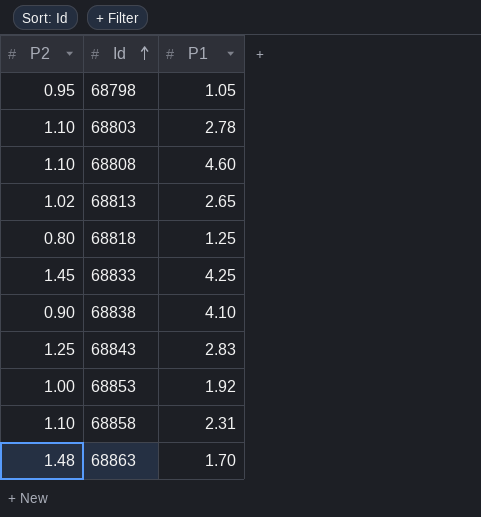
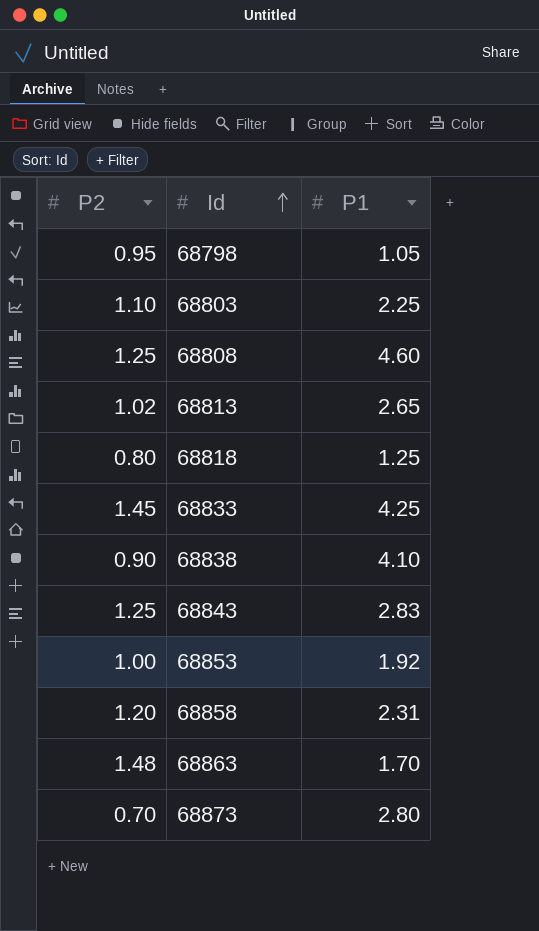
68803 | P1: 2.78 -> 2.25
68808 | P2: 1.10 -> 1.25
68858 | P2: 1.10 -> 1.20
row 68873: none -> 0.70 | 2.80

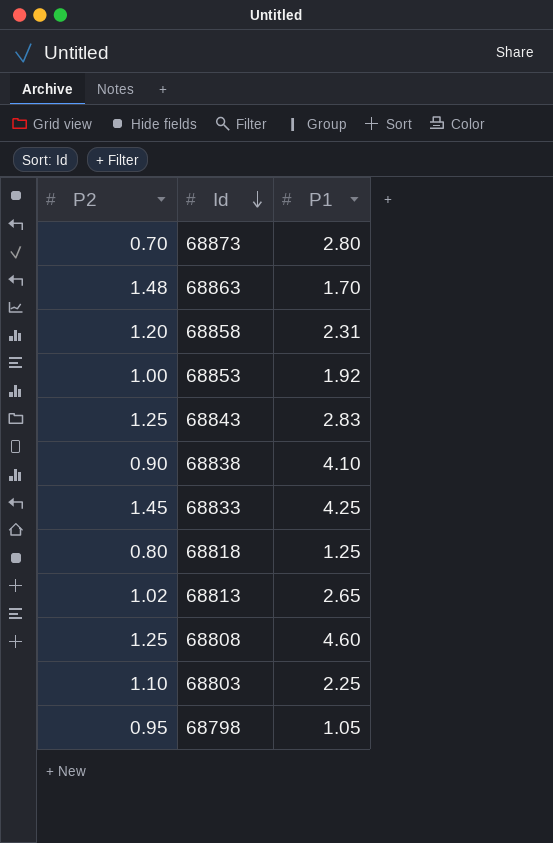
row order: Id ascending -> Id descending

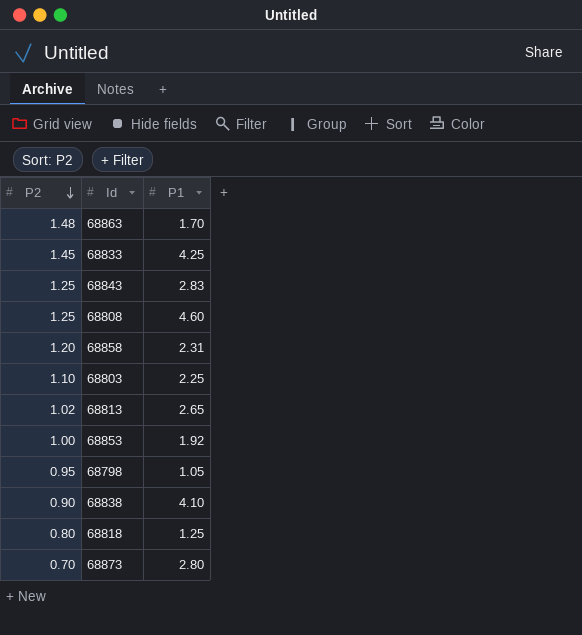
row order: Id descending -> P2 descending

